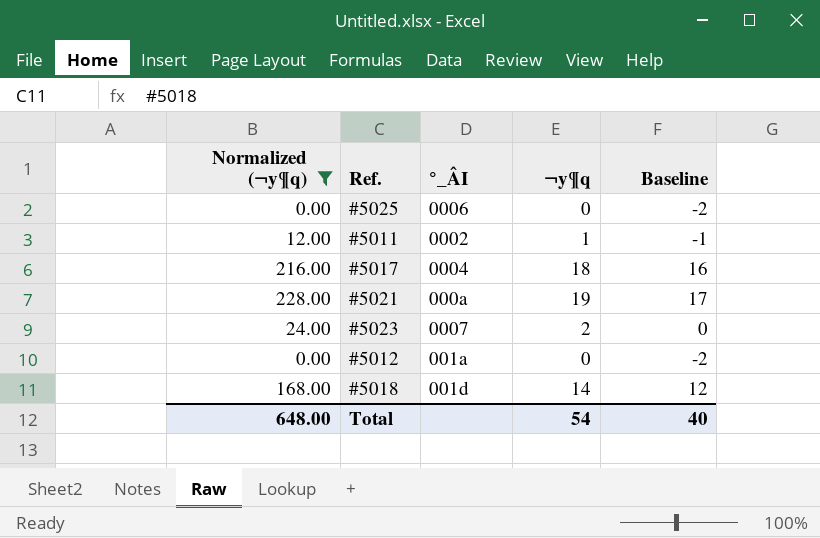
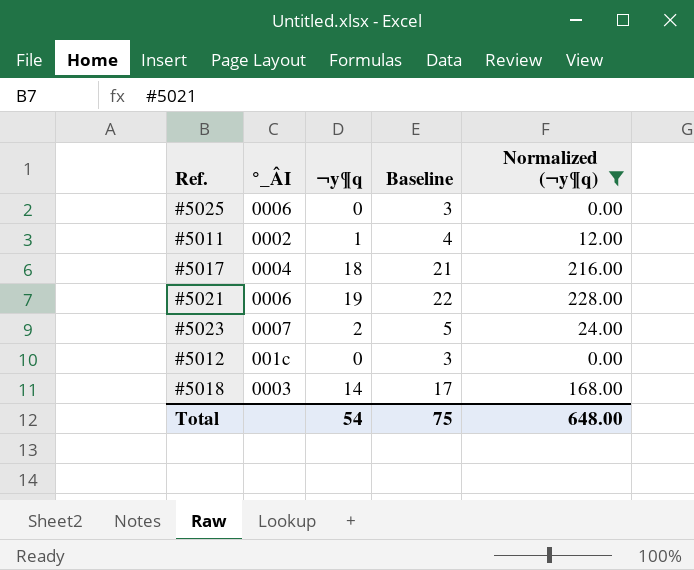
column Baseline | formula: [¬y¶q] - 2 -> [¬y¶q] + 3
column Normalized (¬y¶q) | position: 1 -> 5
#5021 | °_ÂI: 000a -> 0006
#5012 | °_ÂI: 001a -> 001c
#5018 | °_ÂI: 001d -> 0003
Total | Baseline: 40 -> 75

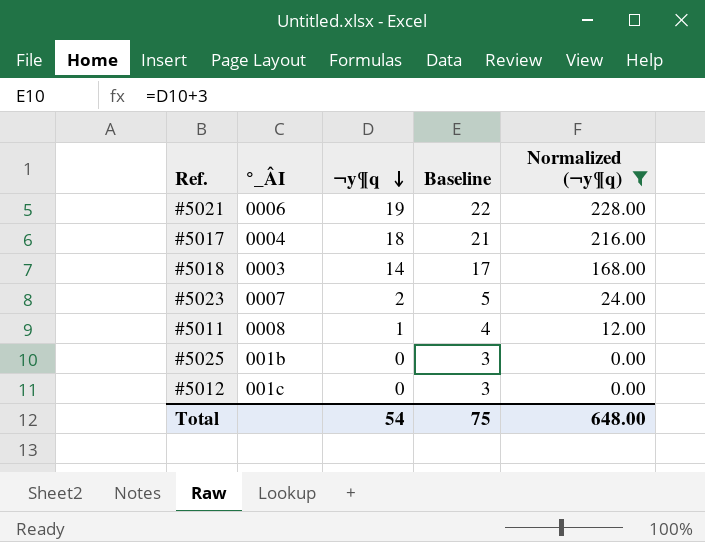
row order: none -> ¬y¶q descending
#5011 | °_ÂI: 0002 -> 0008
#5025 | °_ÂI: 0006 -> 001b

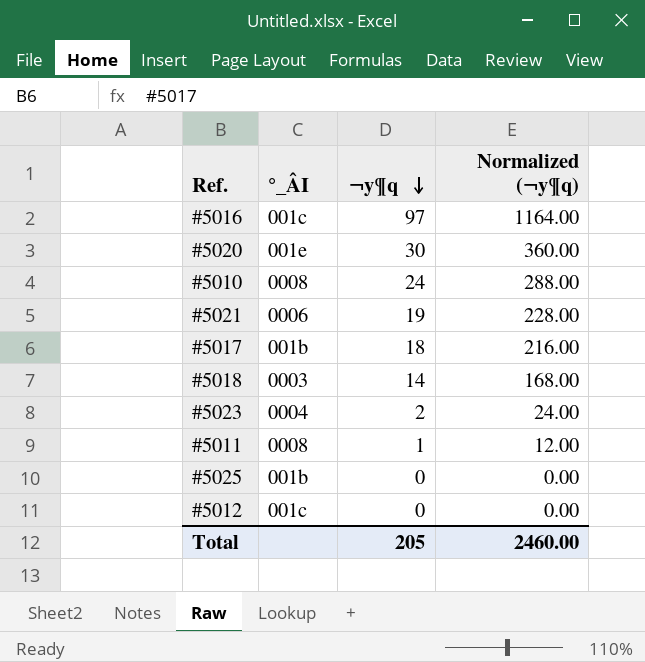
filter: Normalized (¬y¶q) <= 228.00 -> none
column Baseline | formula: [¬y¶q] + 3 -> none
#5017 | °_ÂI: 0004 -> 001b
#5023 | °_ÂI: 0007 -> 0004
Total | ¬y¶q: 54 -> 205
Total | Normalized (¬y¶q): 648.00 -> 2460.00

